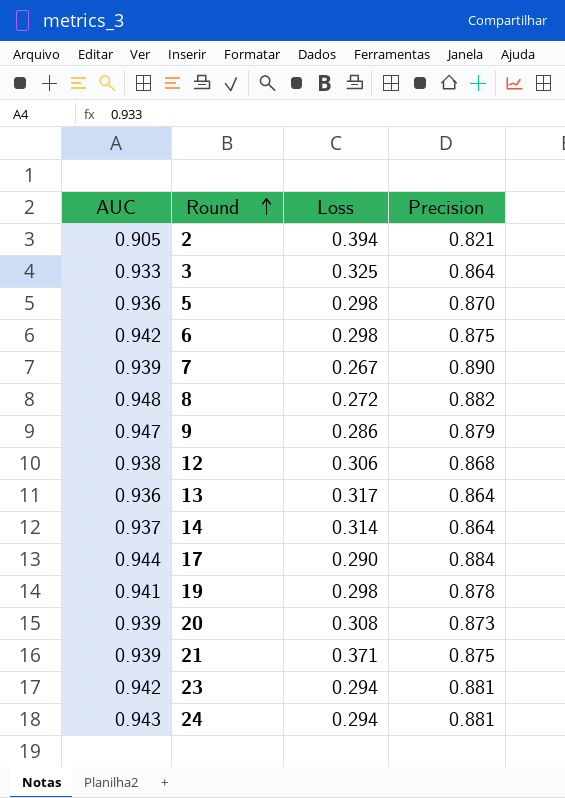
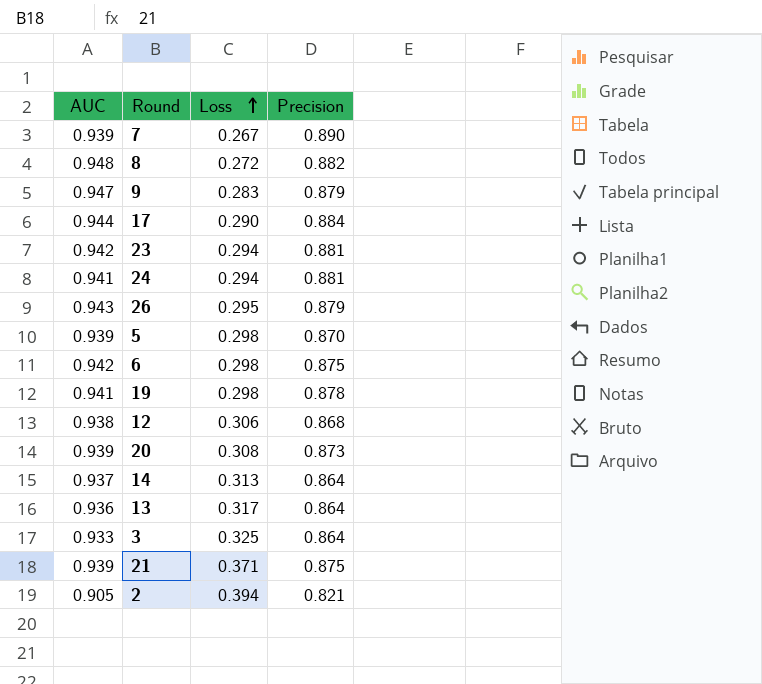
row order: Round ascending -> Loss ascending
9 | Loss: 0.286 -> 0.283
24 | AUC: 0.943 -> 0.941
row 26: none -> 0.943 | 0.295 | 0.879
5 | AUC: 0.936 -> 0.939
14 | Loss: 0.314 -> 0.313

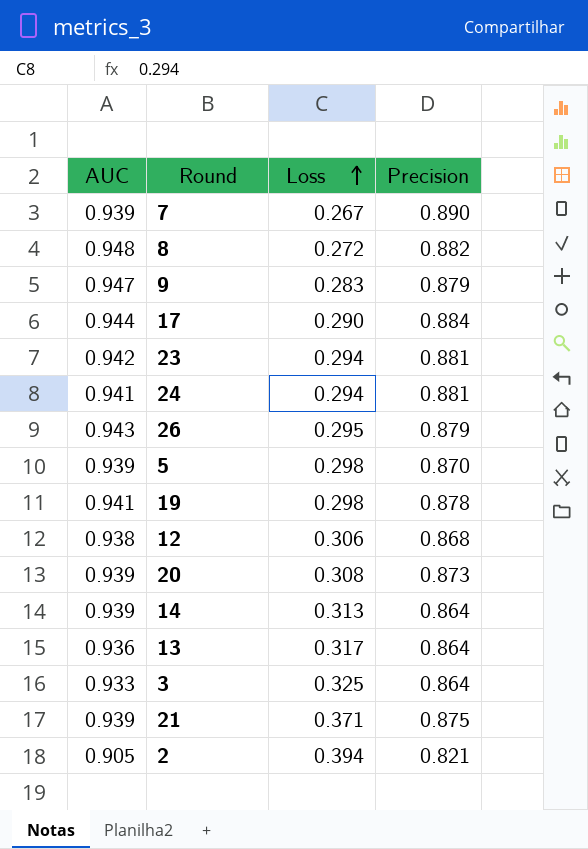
row 6: 0.942 | 0.298 | 0.875 -> none
14 | AUC: 0.937 -> 0.939

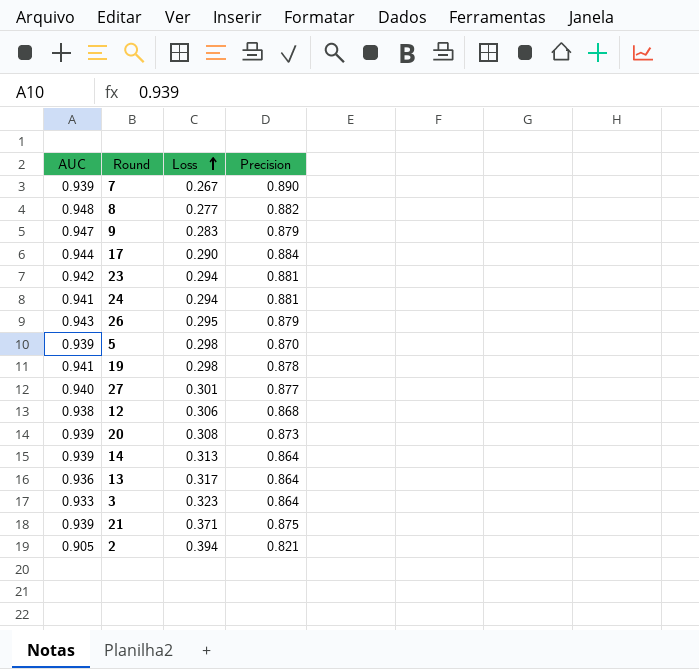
8 | Loss: 0.272 -> 0.277
row 27: none -> 0.940 | 0.301 | 0.877
3 | Loss: 0.325 -> 0.323

